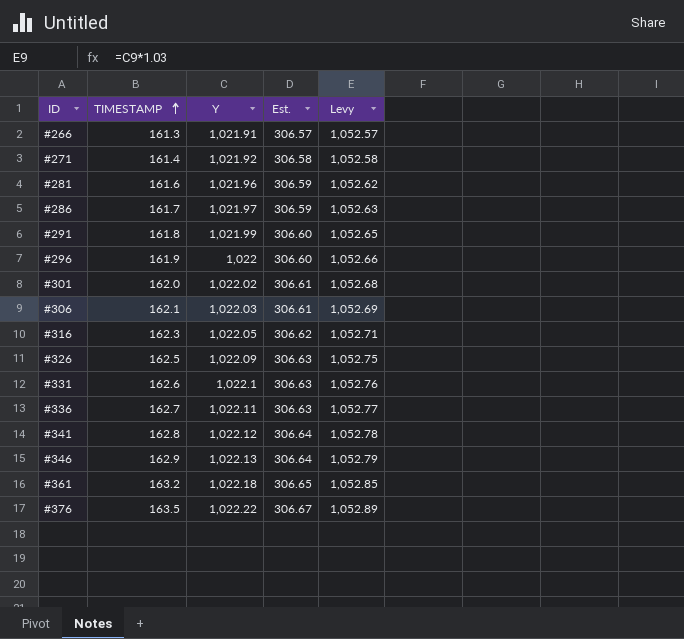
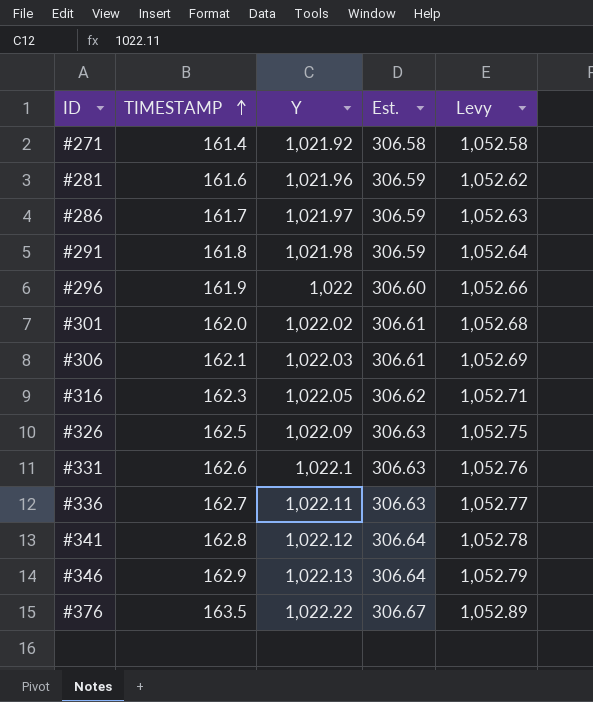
row #266: 161.3 | 1,021.91 | 306.57 | 1,052.57 -> none
row #361: 163.2 | 1,022.18 | 306.65 | 1,052.85 -> none
#291 | Y: 1,021.99 -> 1,021.98
#291 | Est.: 306.60 -> 306.59
#291 | Levy: 1,052.65 -> 1,052.64

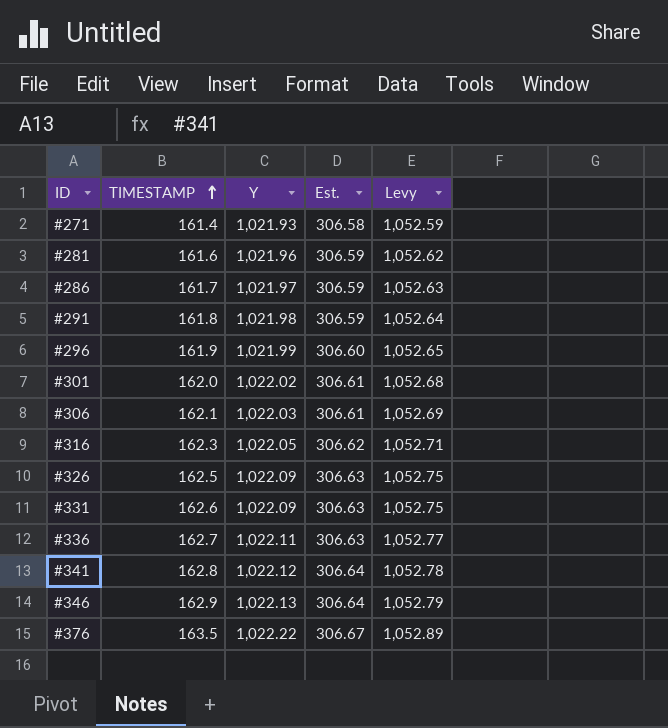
#271 | Y: 1,021.92 -> 1,021.93
#271 | Levy: 1,052.58 -> 1,052.59
#296 | Y: 1,022 -> 1,021.99
#296 | Levy: 1,052.66 -> 1,052.65
#331 | Y: 1,022.1 -> 1,022.09
#331 | Levy: 1,052.76 -> 1,052.75

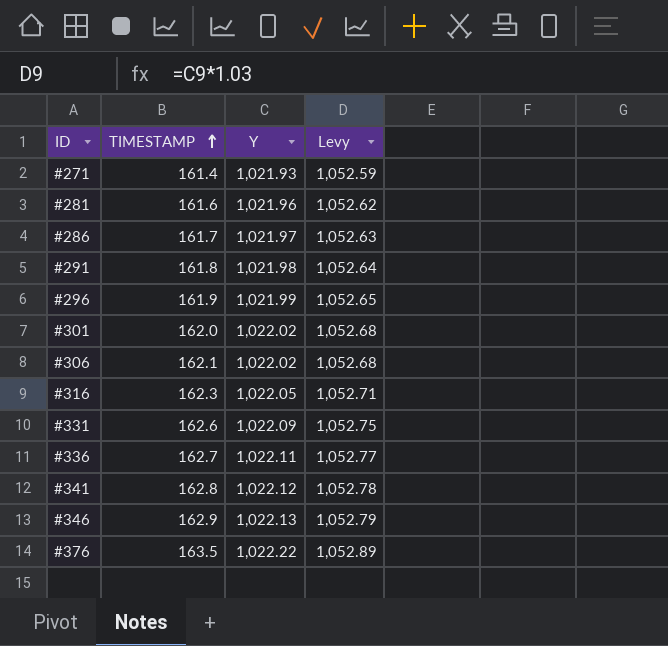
column Est. | formula: [Y] * 0.3 -> none
row #326: 162.5 | 1,022.09 | 306.63 | 1,052.75 -> none
#306 | Y: 1,022.03 -> 1,022.02
#306 | Levy: 1,052.69 -> 1,052.68

